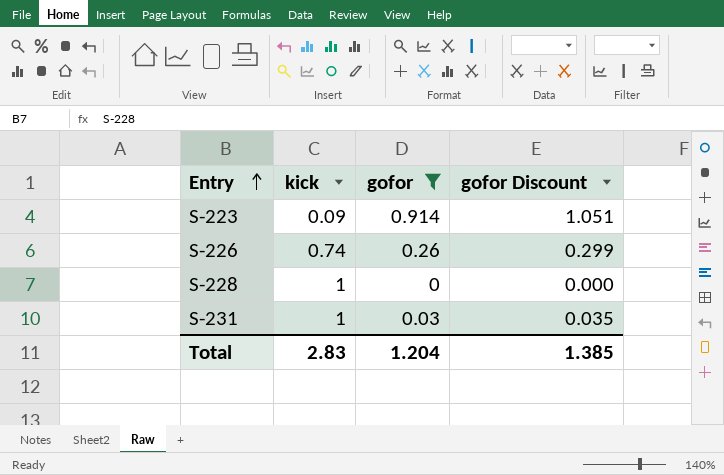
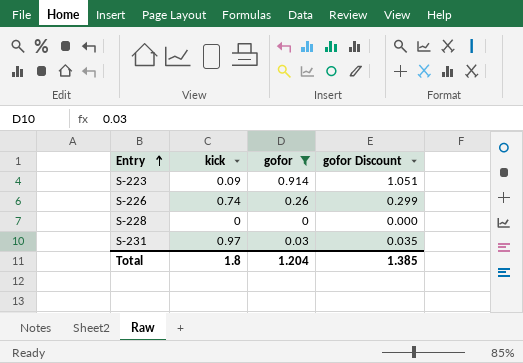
S-228 | kick: 1 -> 0
S-231 | kick: 1 -> 0.97
Total | kick: 2.83 -> 1.8

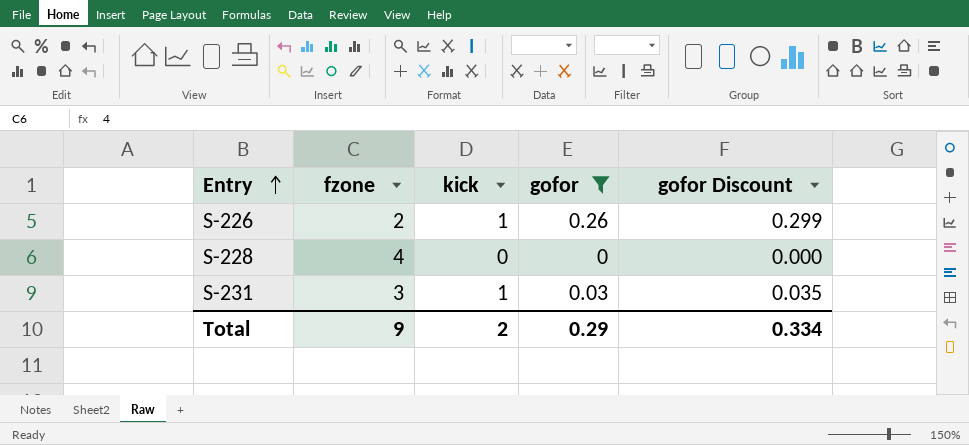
column fzone | position: none -> 2
row S-223: 0.09 | 0.914 | 1.051 -> none
S-226 | kick: 0.74 -> 1
S-231 | kick: 0.97 -> 1
Total | kick: 1.8 -> 2
Total | gofor: 1.204 -> 0.29
Total | gofor Discount: 1.385 -> 0.334

